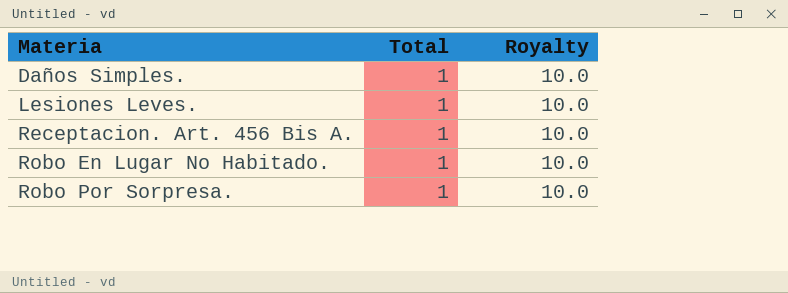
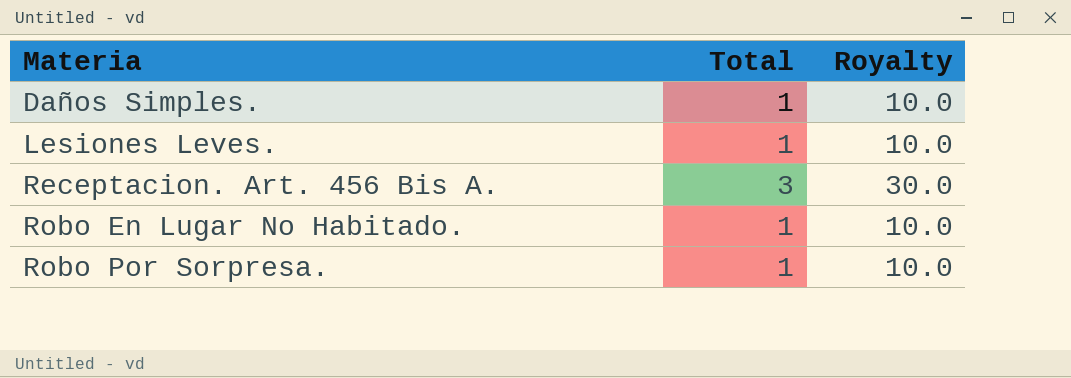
Receptacion. Art. 456 Bis A. | Total: 1 -> 3
Receptacion. Art. 456 Bis A. | Royalty: 10.0 -> 30.0

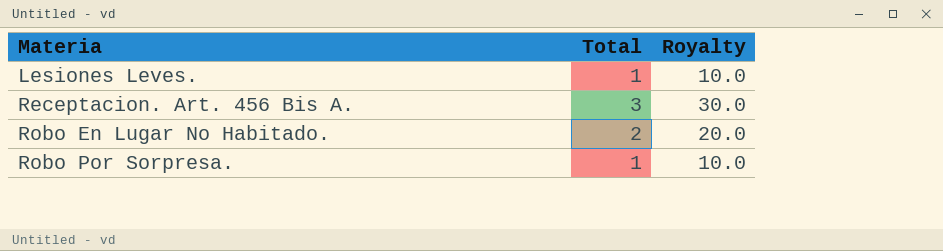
row Daños Simples.: 1 | 10.0 -> none
Robo En Lugar No Habitado. | Total: 1 -> 2
Robo En Lugar No Habitado. | Royalty: 10.0 -> 20.0

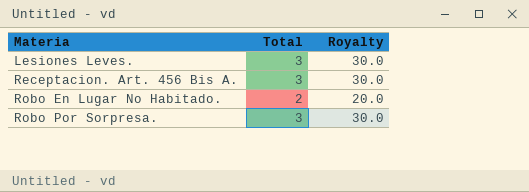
Lesiones Leves. | Total: 1 -> 3
Lesiones Leves. | Royalty: 10.0 -> 30.0
Robo Por Sorpresa. | Total: 1 -> 3
Robo Por Sorpresa. | Royalty: 10.0 -> 30.0

